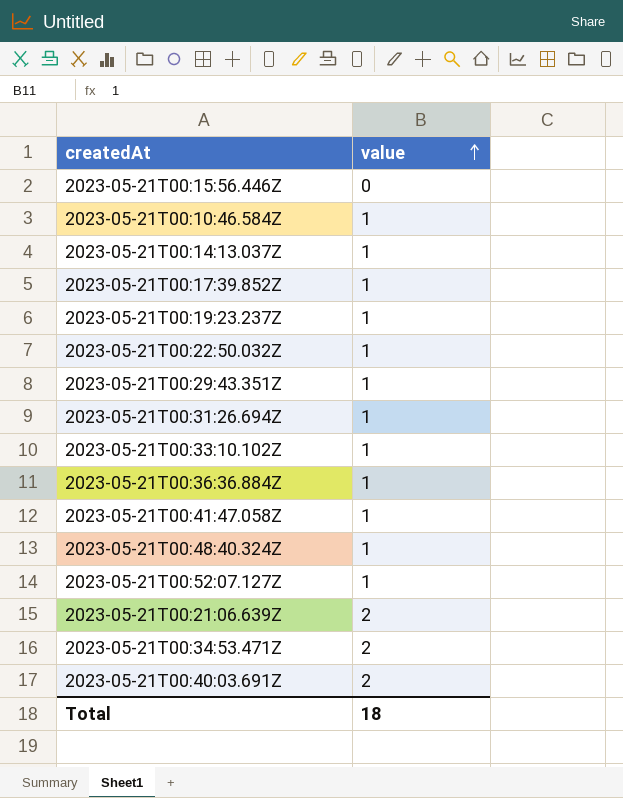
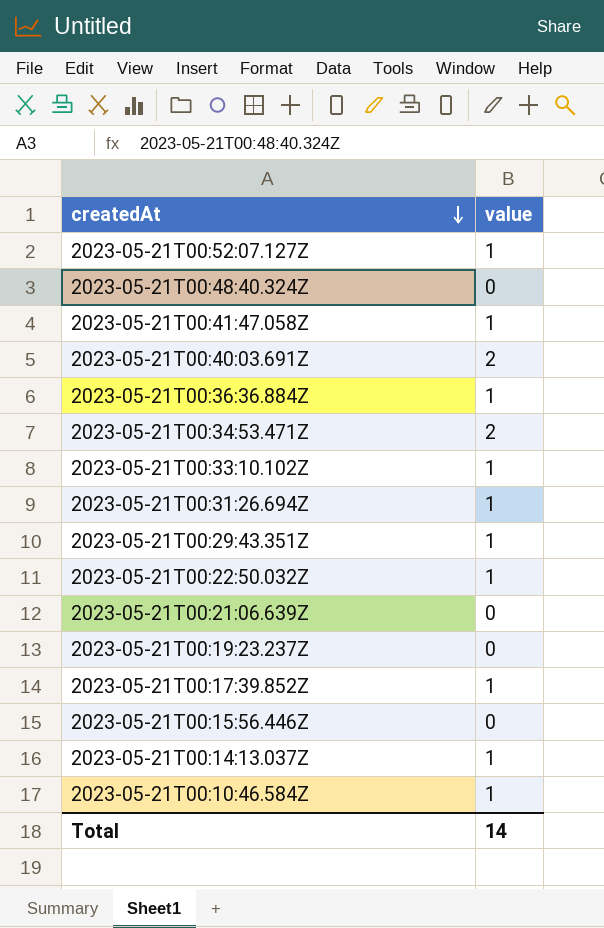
row order: value ascending -> createdAt descending
2023-05-21T00:48:40.324Z | value: 1 -> 0
2023-05-21T00:21:06.639Z | value: 2 -> 0
2023-05-21T00:19:23.237Z | value: 1 -> 0
Total | value: 18 -> 14

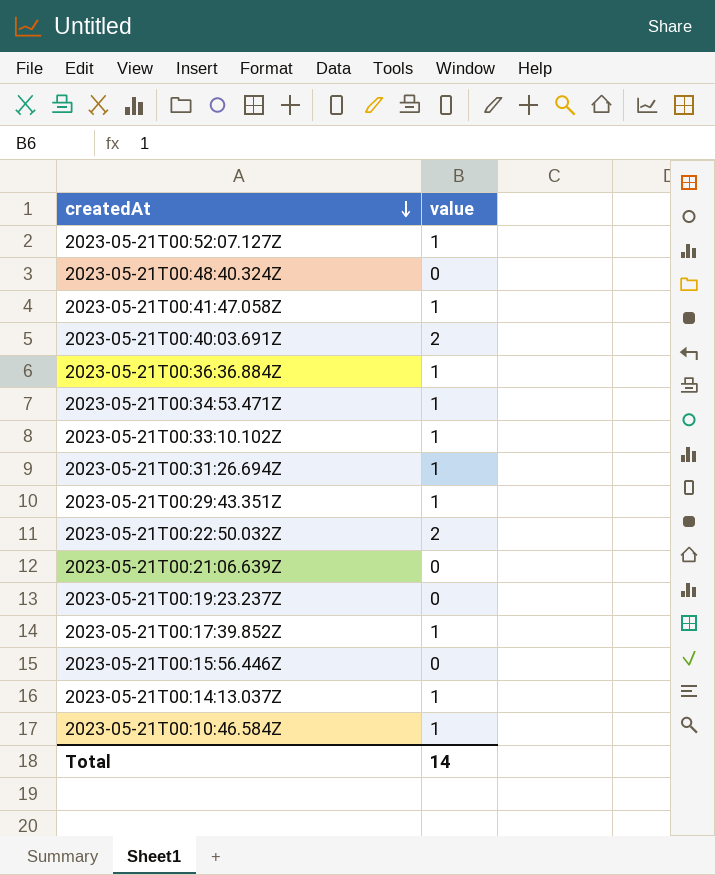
2023-05-21T00:34:53.471Z | value: 2 -> 1
2023-05-21T00:22:50.032Z | value: 1 -> 2

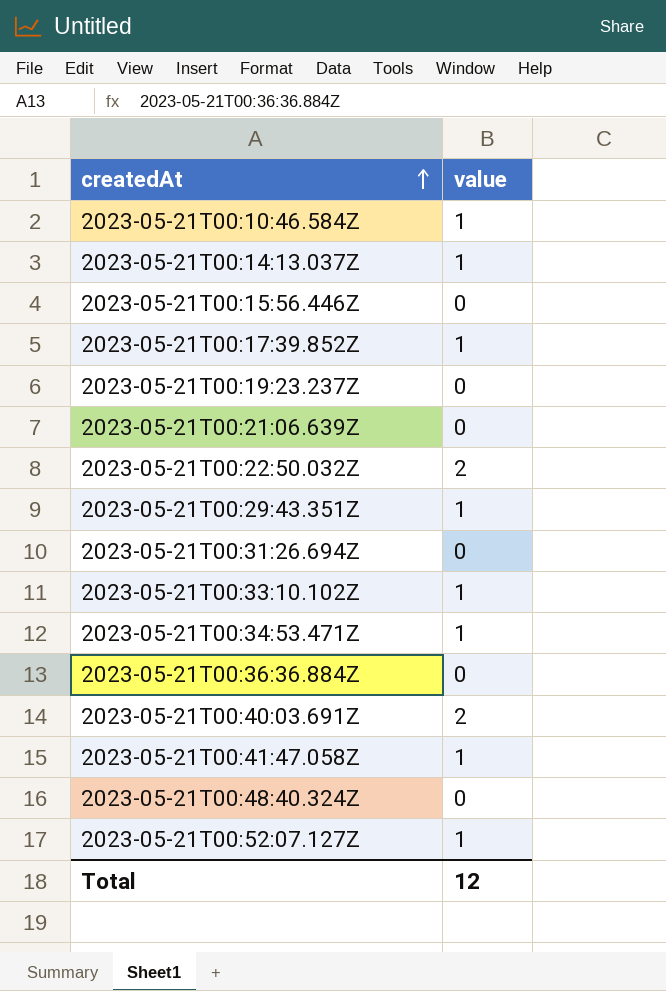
row order: createdAt descending -> createdAt ascending
2023-05-21T00:31:26.694Z | value: 1 -> 0
2023-05-21T00:36:36.884Z | value: 1 -> 0
Total | value: 14 -> 12

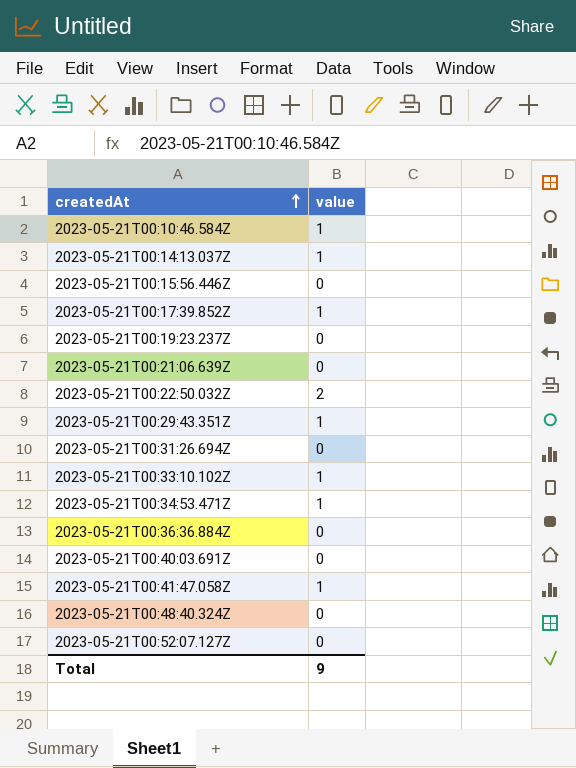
2023-05-21T00:40:03.691Z | value: 2 -> 0
2023-05-21T00:52:07.127Z | value: 1 -> 0
Total | value: 12 -> 9

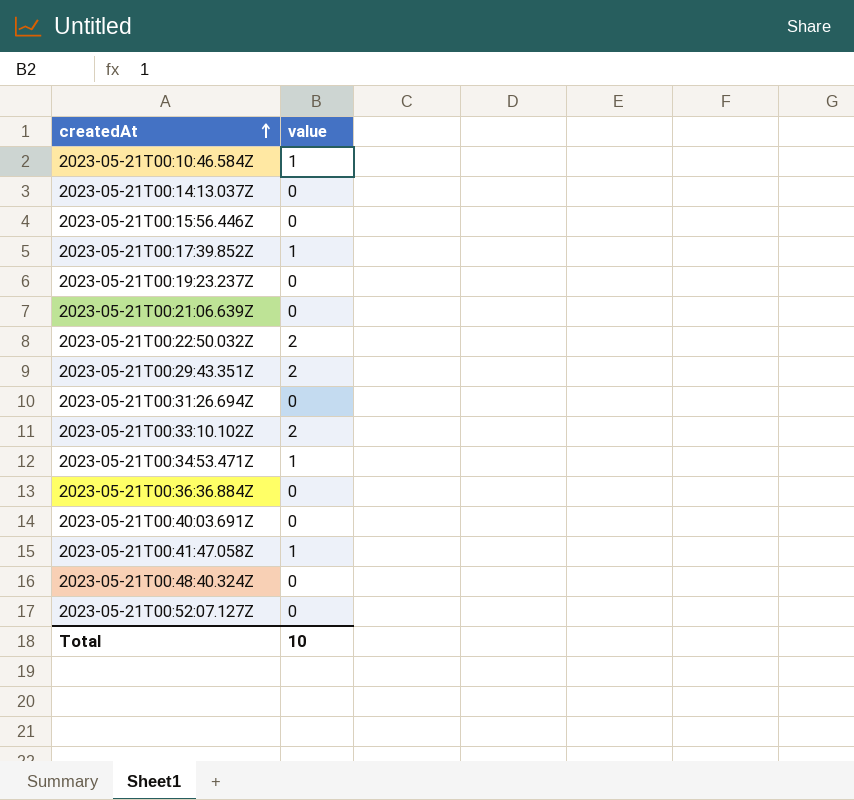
2023-05-21T00:14:13.037Z | value: 1 -> 0
2023-05-21T00:29:43.351Z | value: 1 -> 2
2023-05-21T00:33:10.102Z | value: 1 -> 2
Total | value: 9 -> 10

